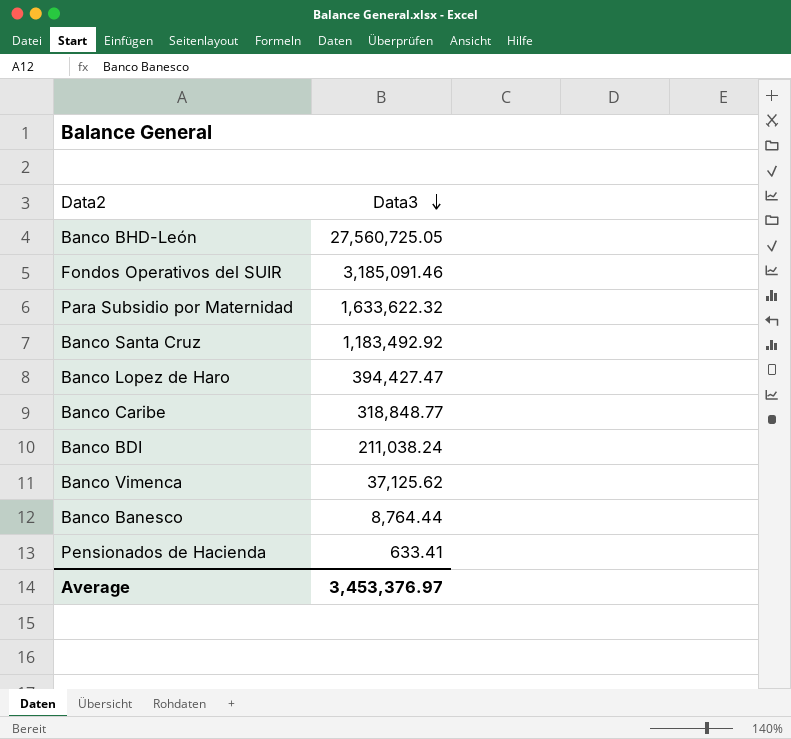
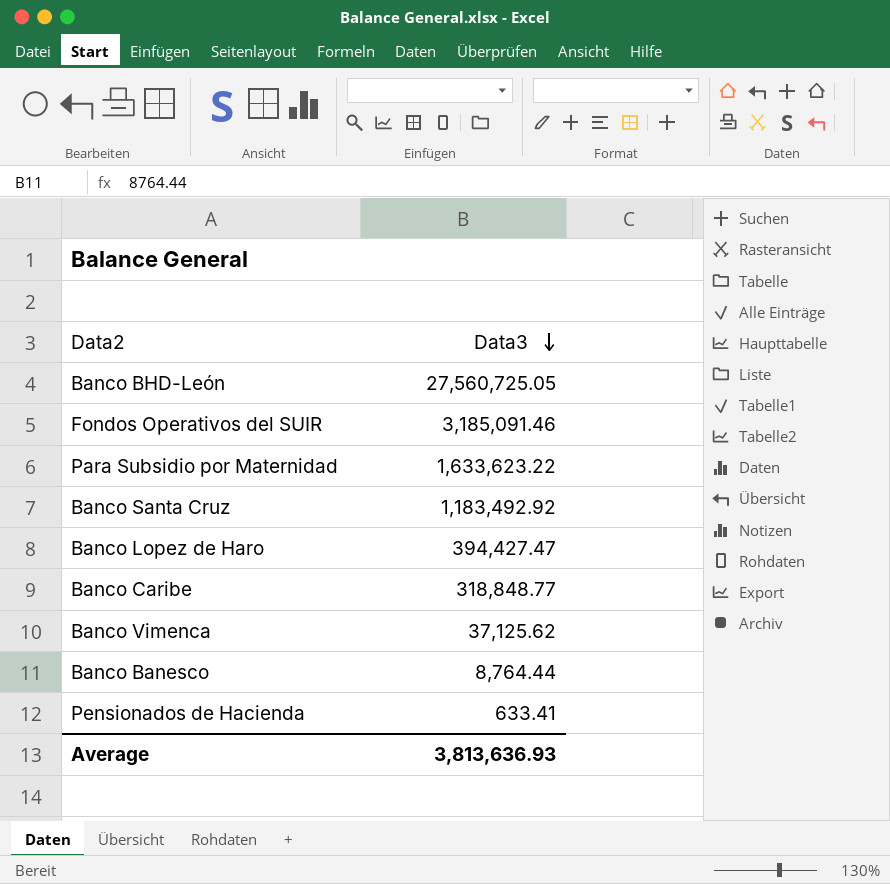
row Banco BDI: 211,038.24 -> none
Para Subsidio por Maternidad | Data3: 1,633,622.32 -> 1,633,623.22
Average | Data3: 3,453,376.97 -> 3,813,636.93

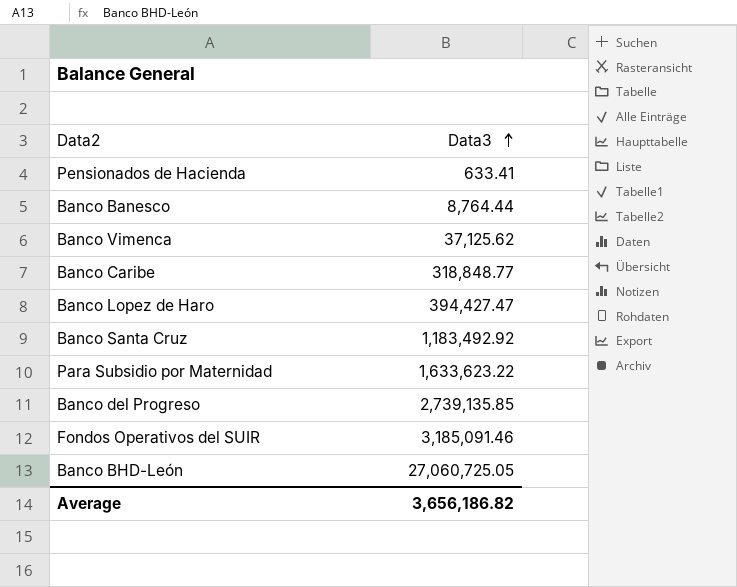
row order: Data3 descending -> Data3 ascending
row Banco del Progreso: none -> 2,739,135.85
Banco BHD-León | Data3: 27,560,725.05 -> 27,060,725.05
Average | Data3: 3,813,636.93 -> 3,656,186.82

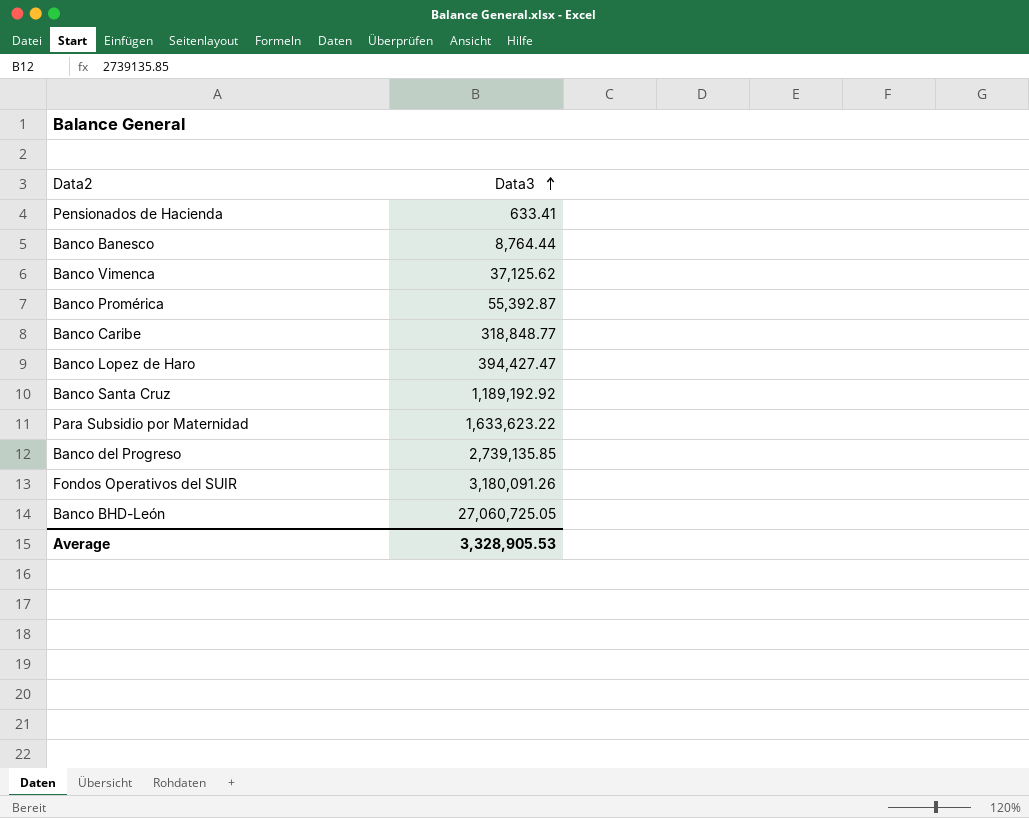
row Banco Promérica: none -> 55,392.87
Banco Santa Cruz | Data3: 1,183,492.92 -> 1,189,192.92
Fondos Operativos del SUIR | Data3: 3,185,091.46 -> 3,180,091.26
Average | Data3: 3,656,186.82 -> 3,328,905.53

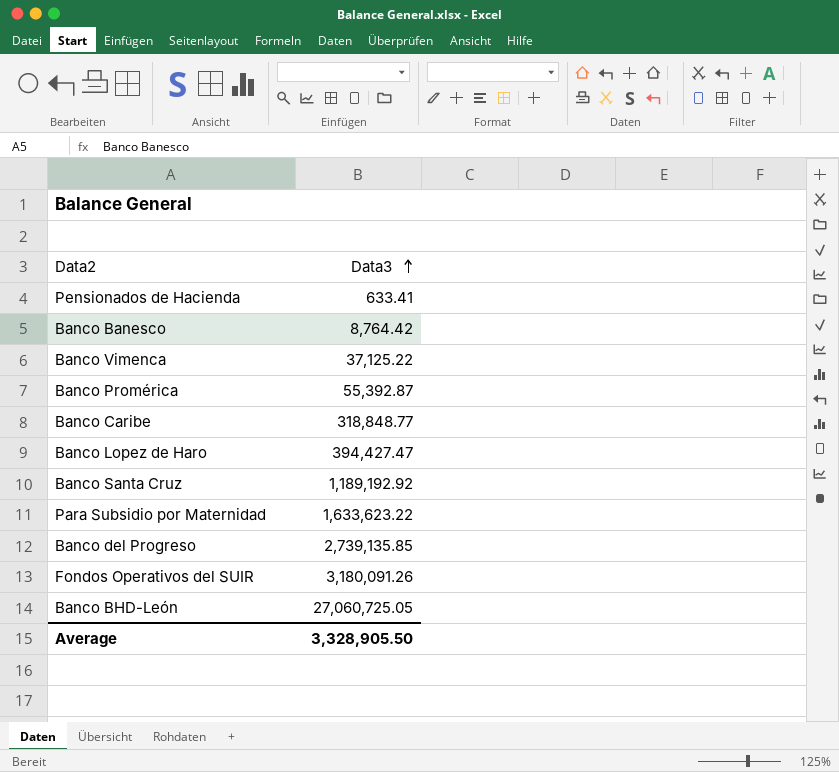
Banco Banesco | Data3: 8,764.44 -> 8,764.42
Banco Vimenca | Data3: 37,125.62 -> 37,125.22
Average | Data3: 3,328,905.53 -> 3,328,905.50

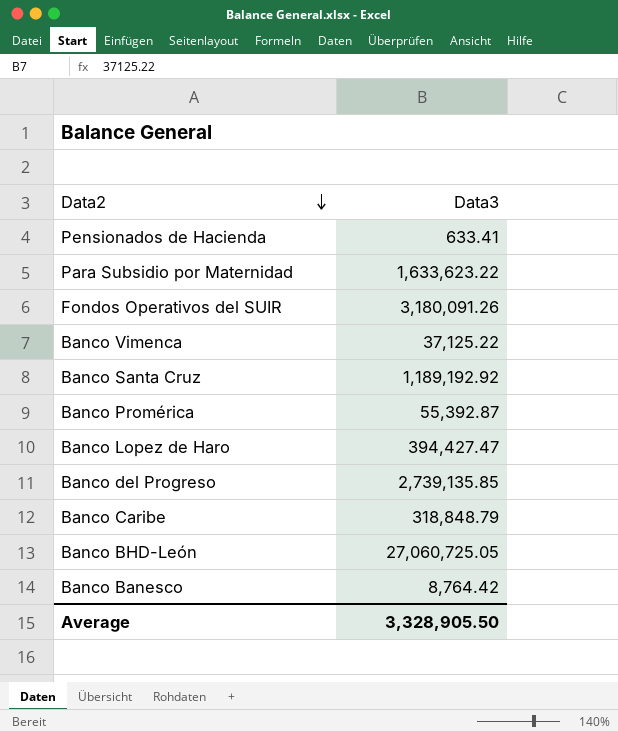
row order: Data3 ascending -> Data2 descending
Banco Caribe | Data3: 318,848.77 -> 318,848.79

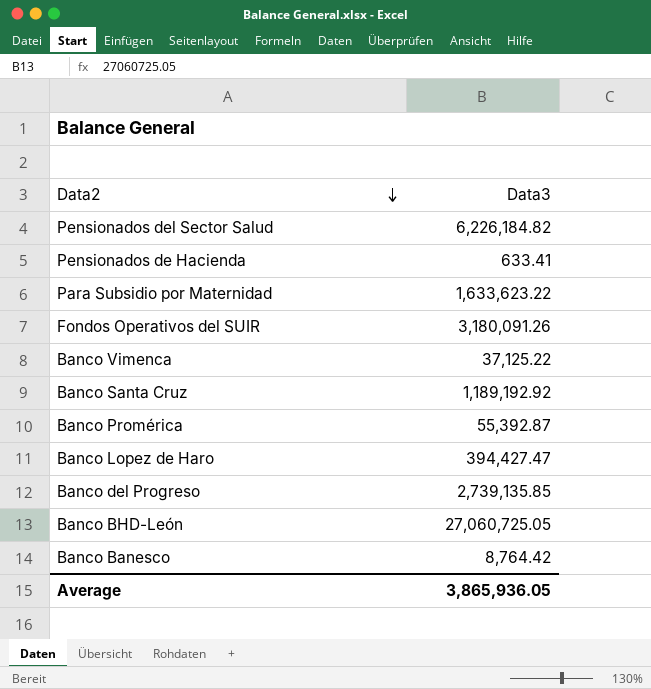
row Banco Caribe: 318,848.79 -> none
row Pensionados del Sector Salud: none -> 6,226,184.82
Average | Data3: 3,328,905.50 -> 3,865,936.05

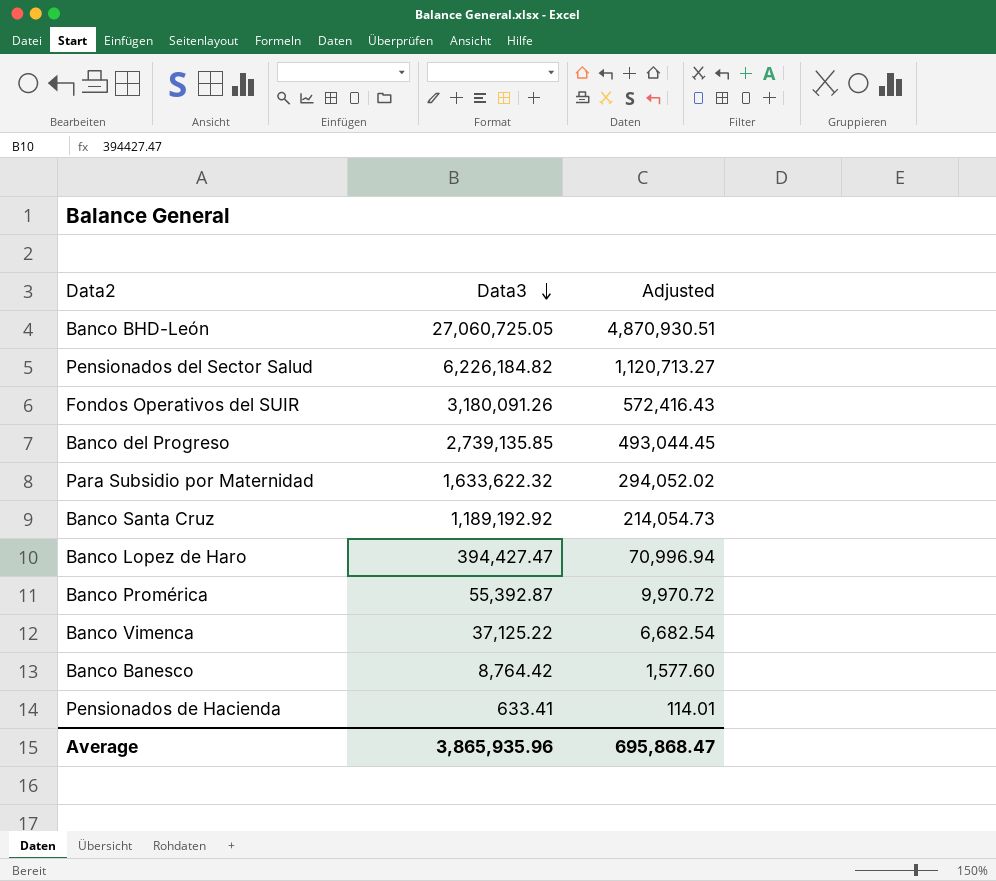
row order: Data2 descending -> Data3 descending
column Adjusted | formula: none -> [Data3] * 0.18
Para Subsidio por Maternidad | Data3: 1,633,623.22 -> 1,633,622.32
Average | Data3: 3,865,936.05 -> 3,865,935.96

